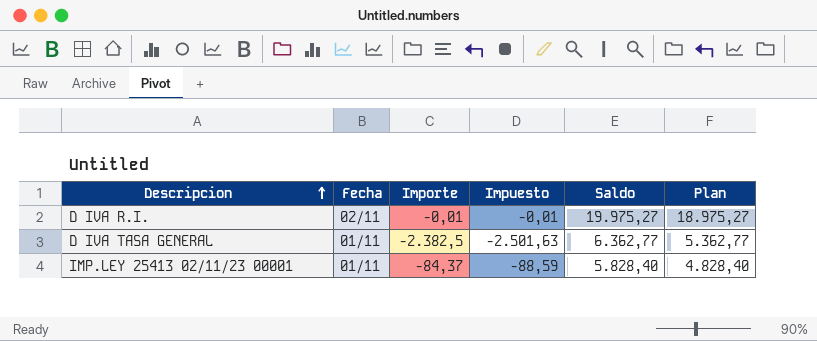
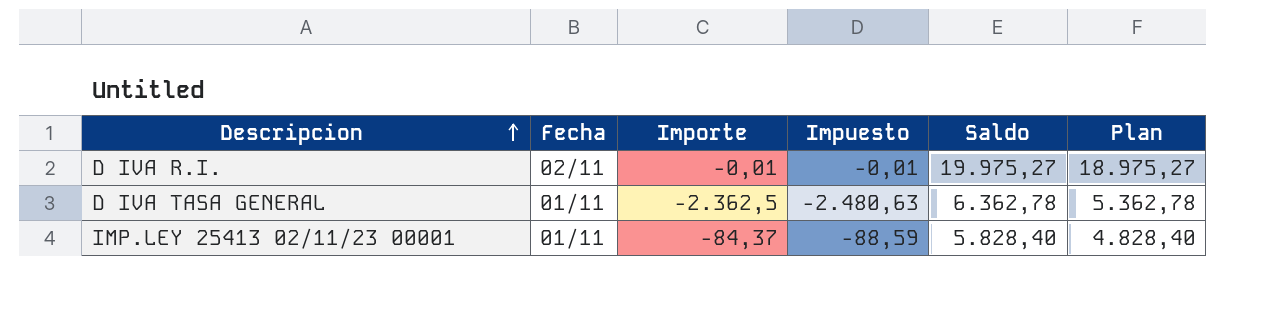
D IVA TASA GENERAL | Importe: -2.382,5 -> -2.362,5
D IVA TASA GENERAL | Impuesto: -2.501,63 -> -2.480,63
D IVA TASA GENERAL | Saldo: 6.362,77 -> 6.362,78
D IVA TASA GENERAL | Plan: 5.362,77 -> 5.362,78

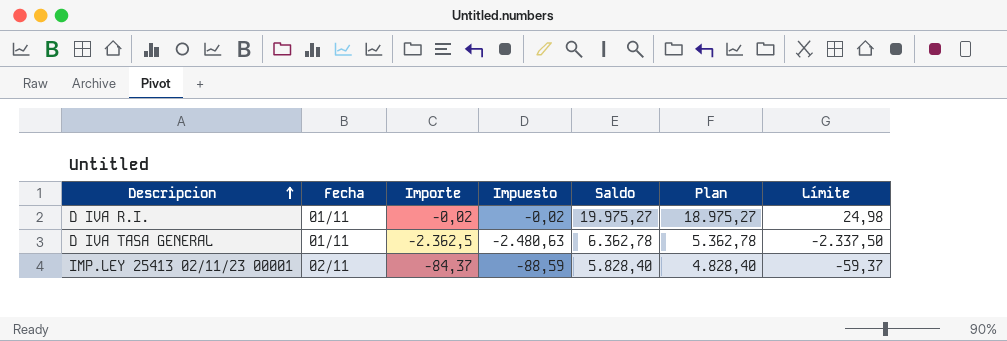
column Límite | formula: none -> [Importe] + 25
D IVA R.I. | Fecha: 02/11 -> 01/11
D IVA R.I. | Importe: -0,01 -> -0,02
D IVA R.I. | Impuesto: -0,01 -> -0,02
IMP.LEY 25413 02/11/23 00001 | Fecha: 01/11 -> 02/11

